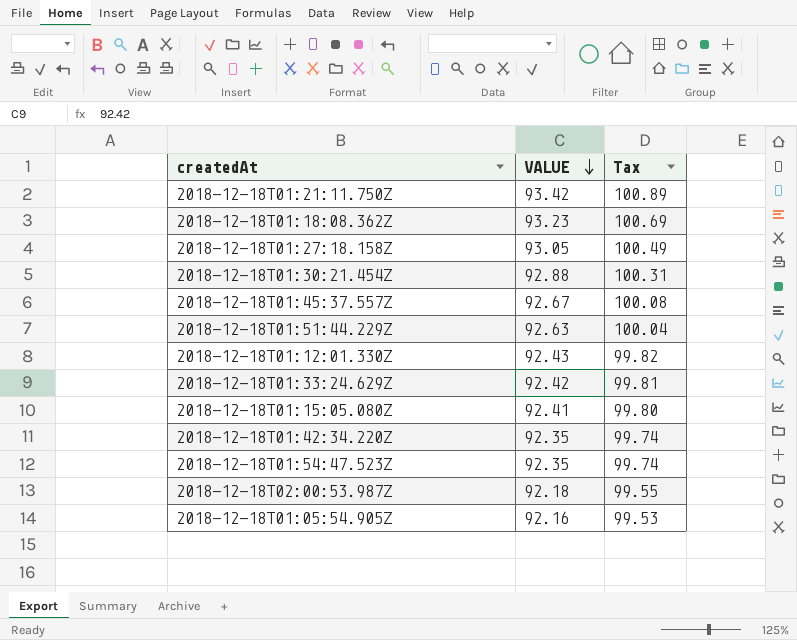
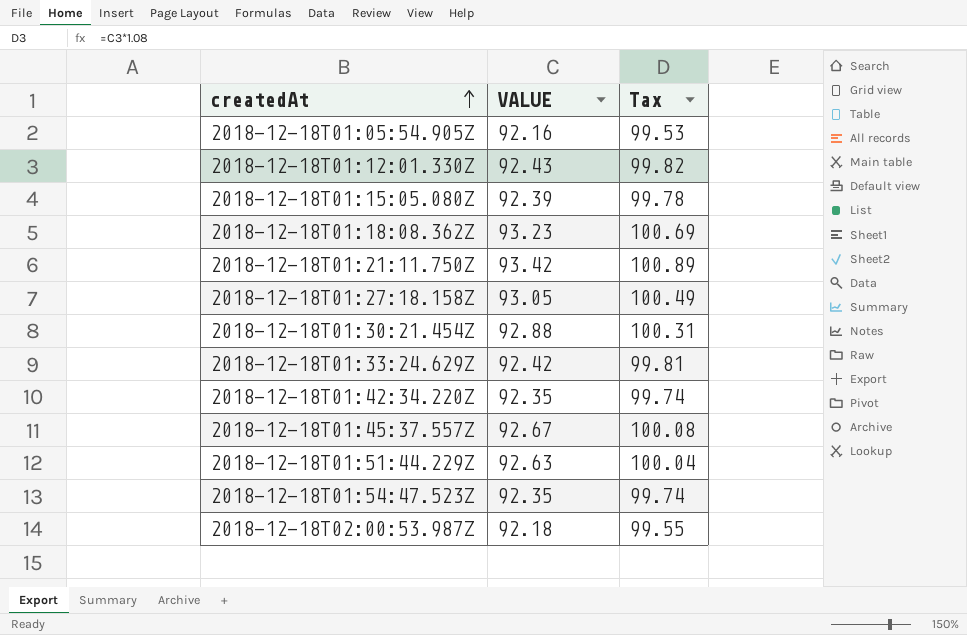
row order: VALUE descending -> createdAt ascending
2018-12-18T01:15:05.080Z | VALUE: 92.41 -> 92.39
2018-12-18T01:15:05.080Z | Tax: 99.80 -> 99.78

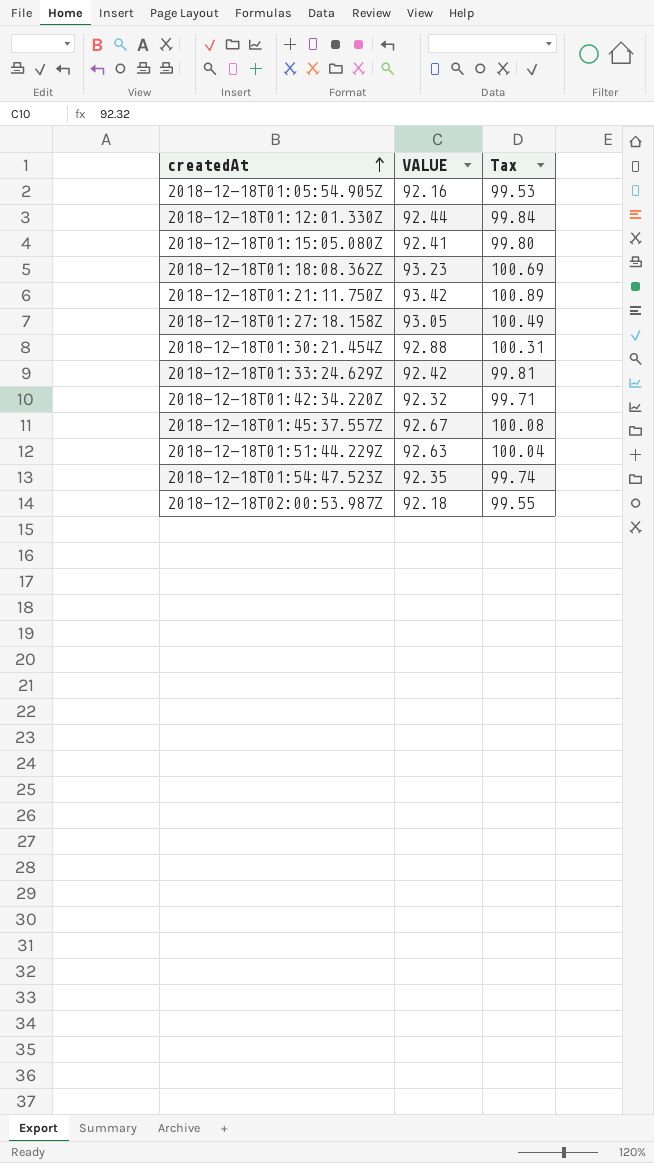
2018-12-18T01:12:01.330Z | VALUE: 92.43 -> 92.44
2018-12-18T01:12:01.330Z | Tax: 99.82 -> 99.84
2018-12-18T01:15:05.080Z | VALUE: 92.39 -> 92.41
2018-12-18T01:15:05.080Z | Tax: 99.78 -> 99.80
2018-12-18T01:42:34.220Z | VALUE: 92.35 -> 92.32
2018-12-18T01:42:34.220Z | Tax: 99.74 -> 99.71

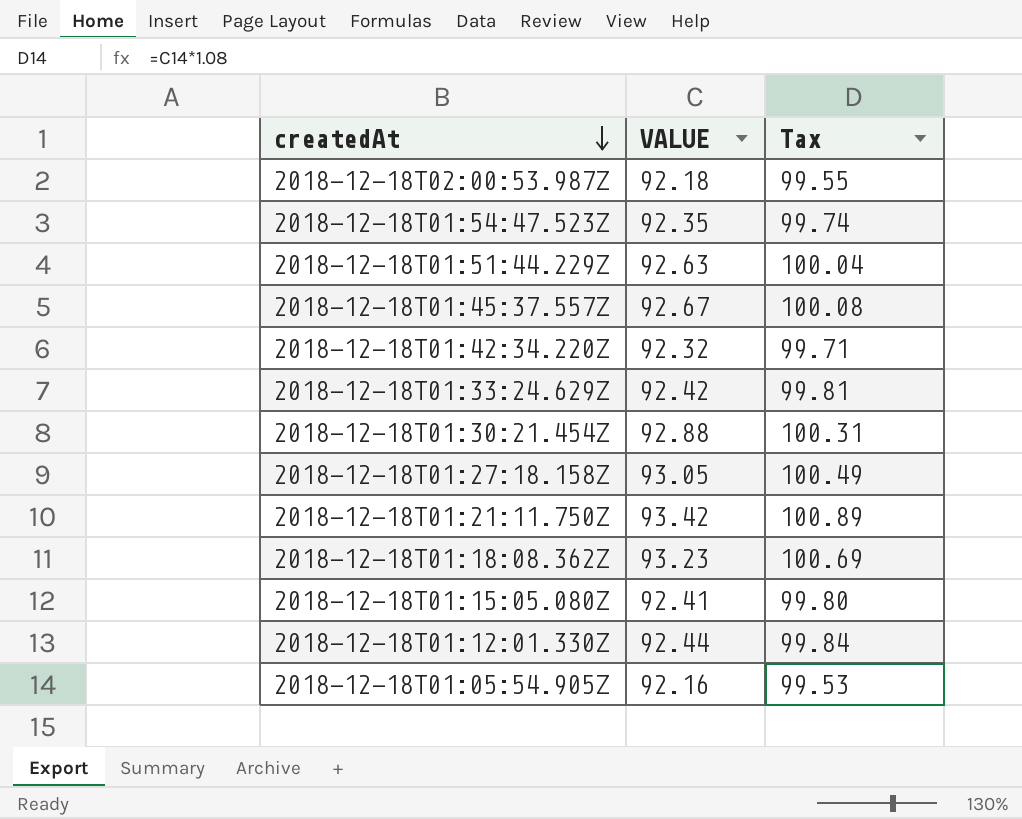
row order: createdAt ascending -> createdAt descending

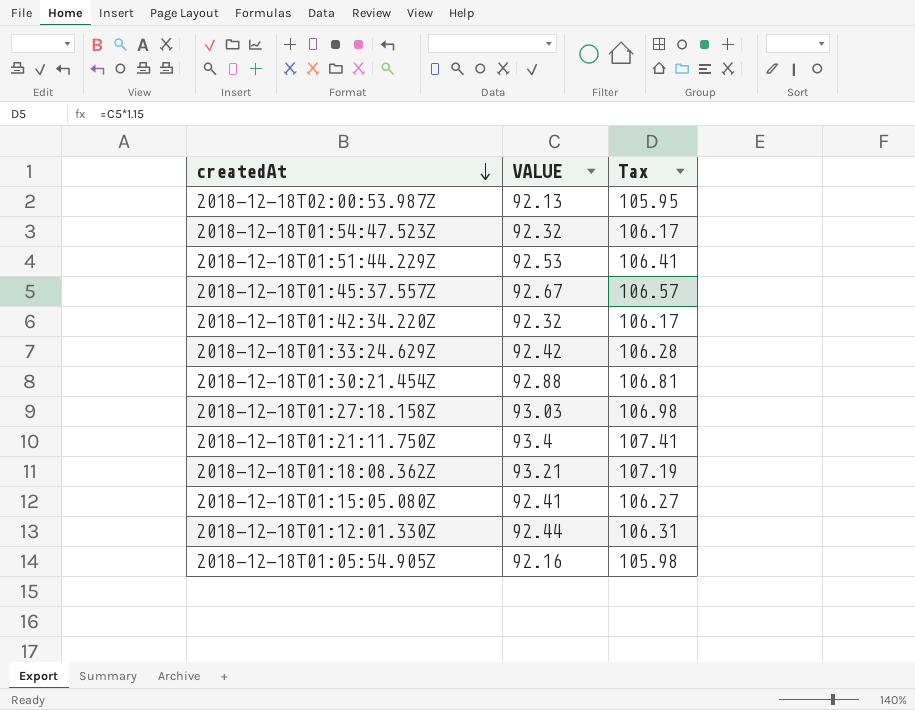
column Tax | formula: [VALUE] * 1.08 -> [VALUE] * 1.15
2018-12-18T02:00:53.987Z | VALUE: 92.18 -> 92.13
2018-12-18T01:54:47.523Z | VALUE: 92.35 -> 92.32
2018-12-18T01:51:44.229Z | VALUE: 92.63 -> 92.53
2018-12-18T01:27:18.158Z | VALUE: 93.05 -> 93.03
2018-12-18T01:21:11.750Z | VALUE: 93.42 -> 93.4
2018-12-18T01:18:08.362Z | VALUE: 93.23 -> 93.21

